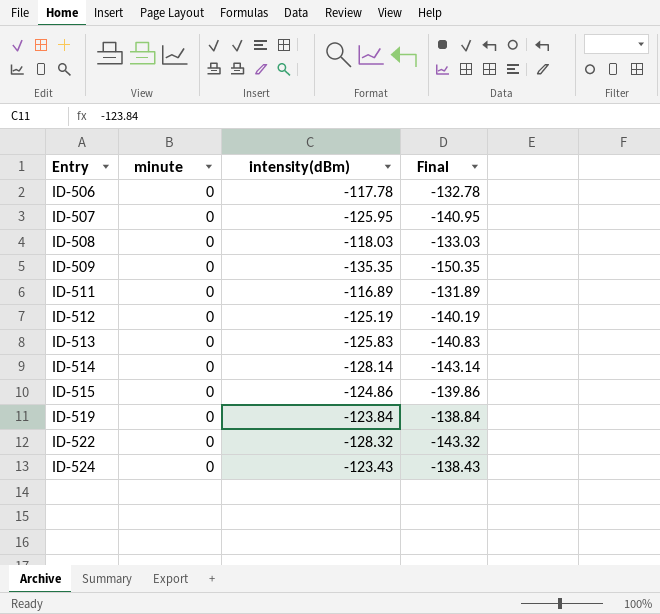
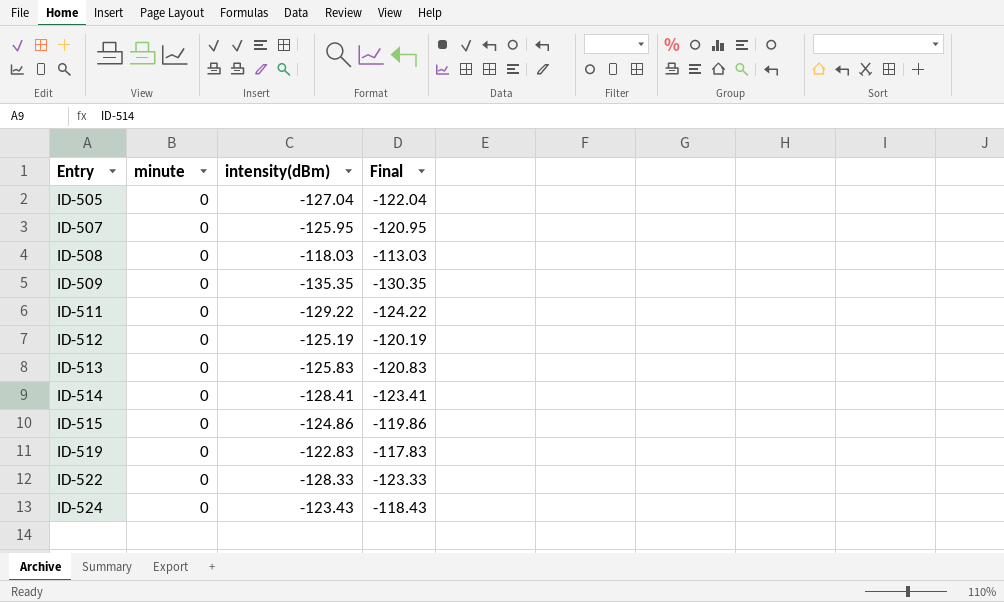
column Final | formula: [intensity(dBm)] - 15 -> [intensity(dBm)] + 5
row ID-506: 0 | -117.78 | -132.78 -> none
row ID-505: none -> 0 | -127.04 | -122.04
ID-511 | intensity(dBm): -116.89 -> -129.22
ID-514 | intensity(dBm): -128.14 -> -128.41
ID-519 | intensity(dBm): -123.84 -> -122.83
ID-522 | intensity(dBm): -128.32 -> -128.33

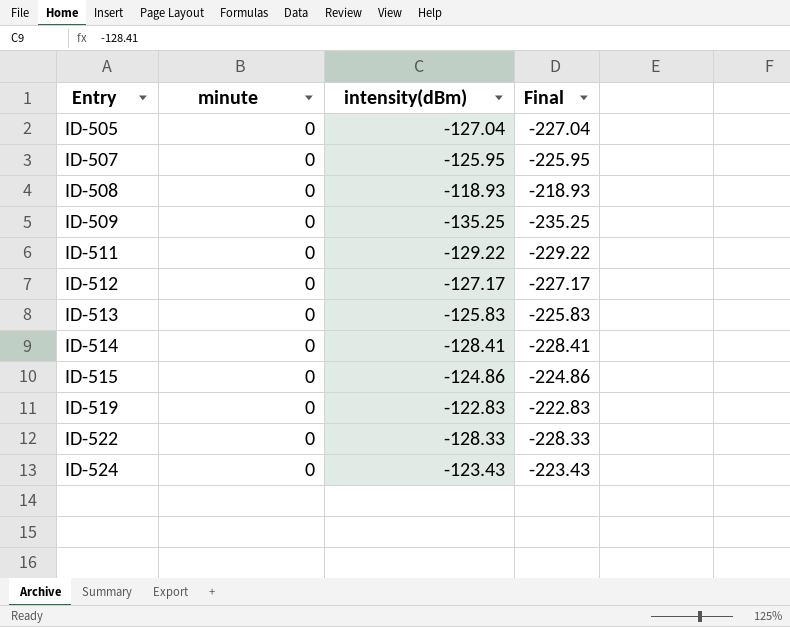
column Final | formula: [intensity(dBm)] + 5 -> [intensity(dBm)] - 100
ID-508 | intensity(dBm): -118.03 -> -118.93
ID-509 | intensity(dBm): -135.35 -> -135.25
ID-512 | intensity(dBm): -125.19 -> -127.17

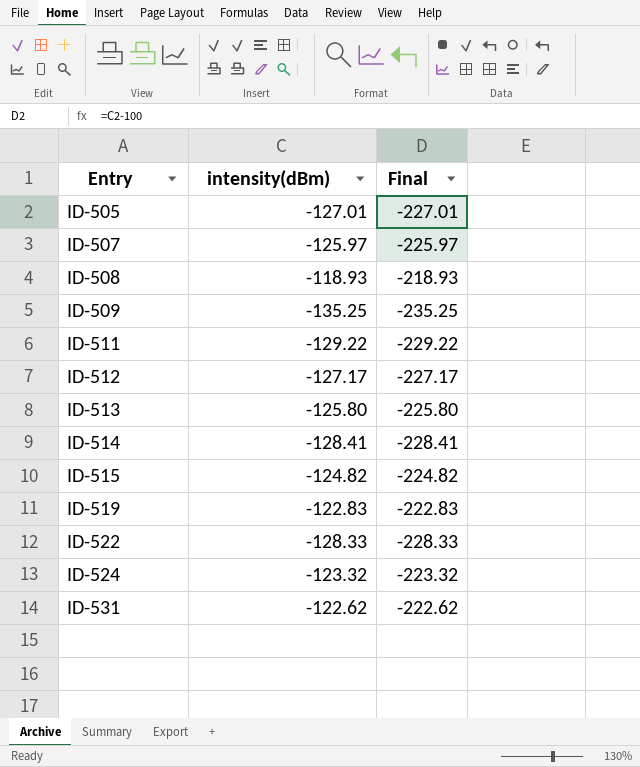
column minute | position: 2 -> none
ID-505 | intensity(dBm): -127.04 -> -127.01
ID-505 | Final: -227.04 -> -227.01
ID-507 | intensity(dBm): -125.95 -> -125.97
ID-507 | Final: -225.95 -> -225.97
ID-513 | intensity(dBm): -125.83 -> -125.80
ID-513 | Final: -225.83 -> -225.80
ID-515 | intensity(dBm): -124.86 -> -124.82
ID-515 | Final: -224.86 -> -224.82
ID-524 | intensity(dBm): -123.43 -> -123.32
ID-524 | Final: -223.43 -> -223.32
row ID-531: none -> -122.62 | -222.62

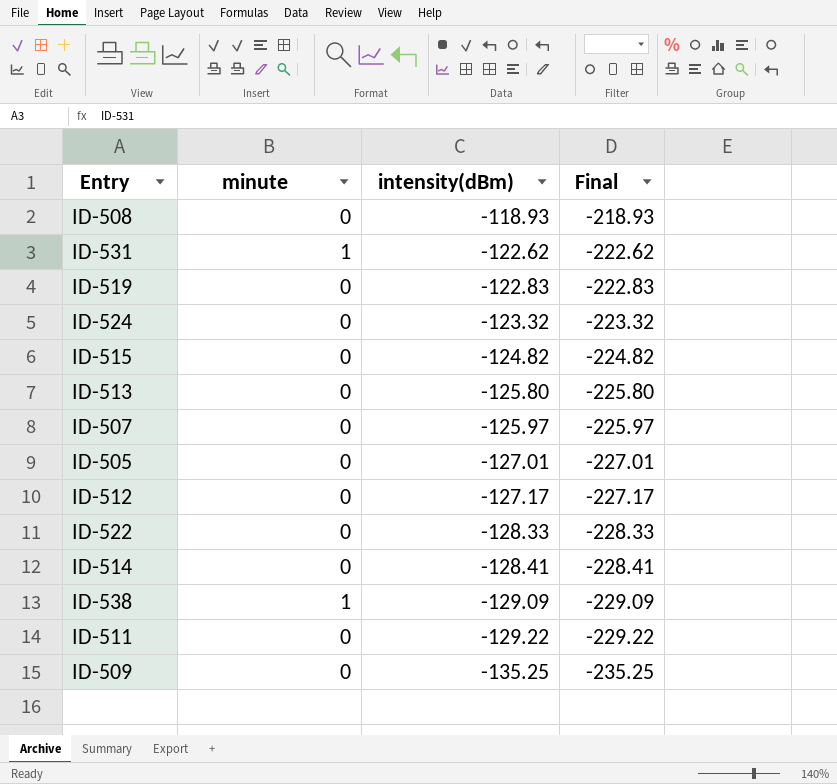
row order: Entry ascending -> intensity(dBm) descending
column minute | position: none -> 2
row ID-538: none -> 1 | -129.09 | -229.09

